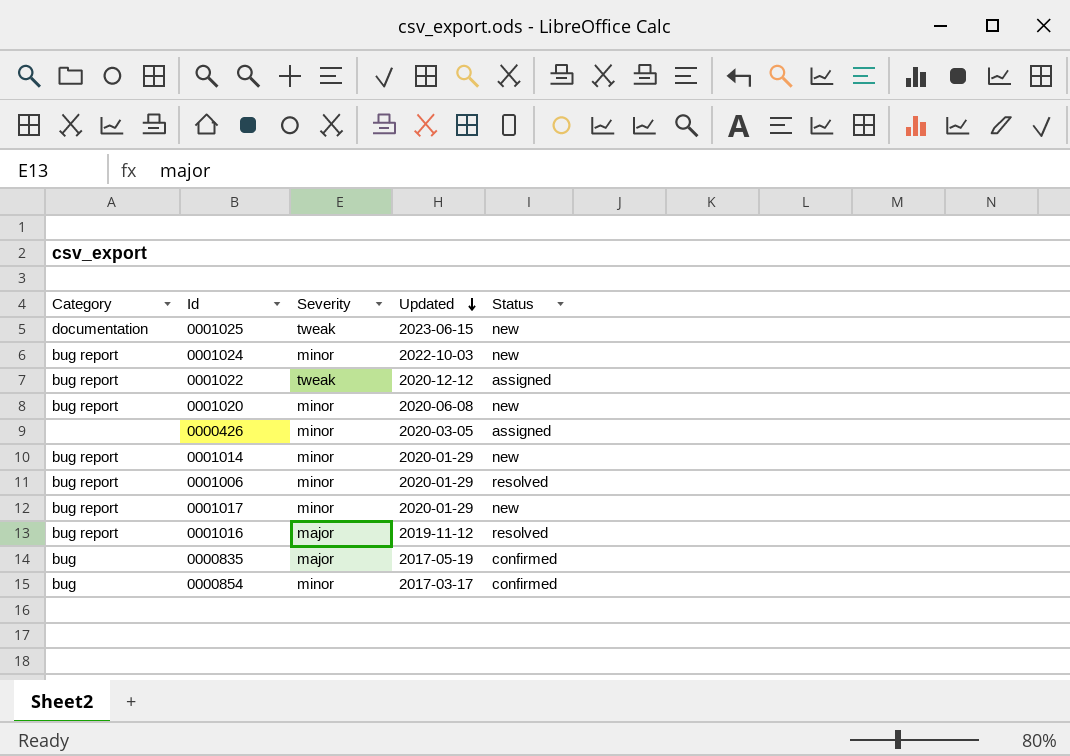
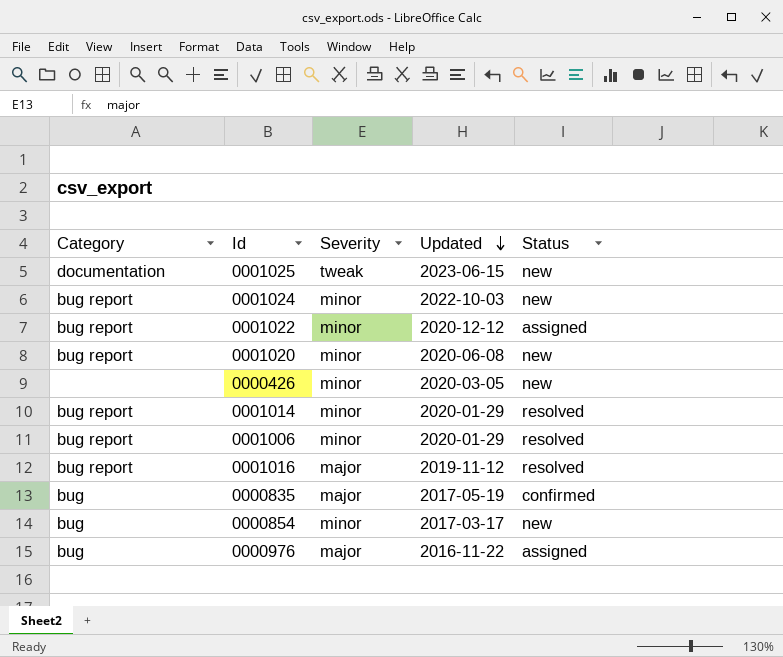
row 0001017: bug report | minor | 2020-01-29 | new -> none
0001022 | Severity: tweak -> minor
0000426 | Status: assigned -> new
0001014 | Status: new -> resolved
0000854 | Status: confirmed -> new
row 0000976: none -> bug | major | 2016-11-22 | assigned

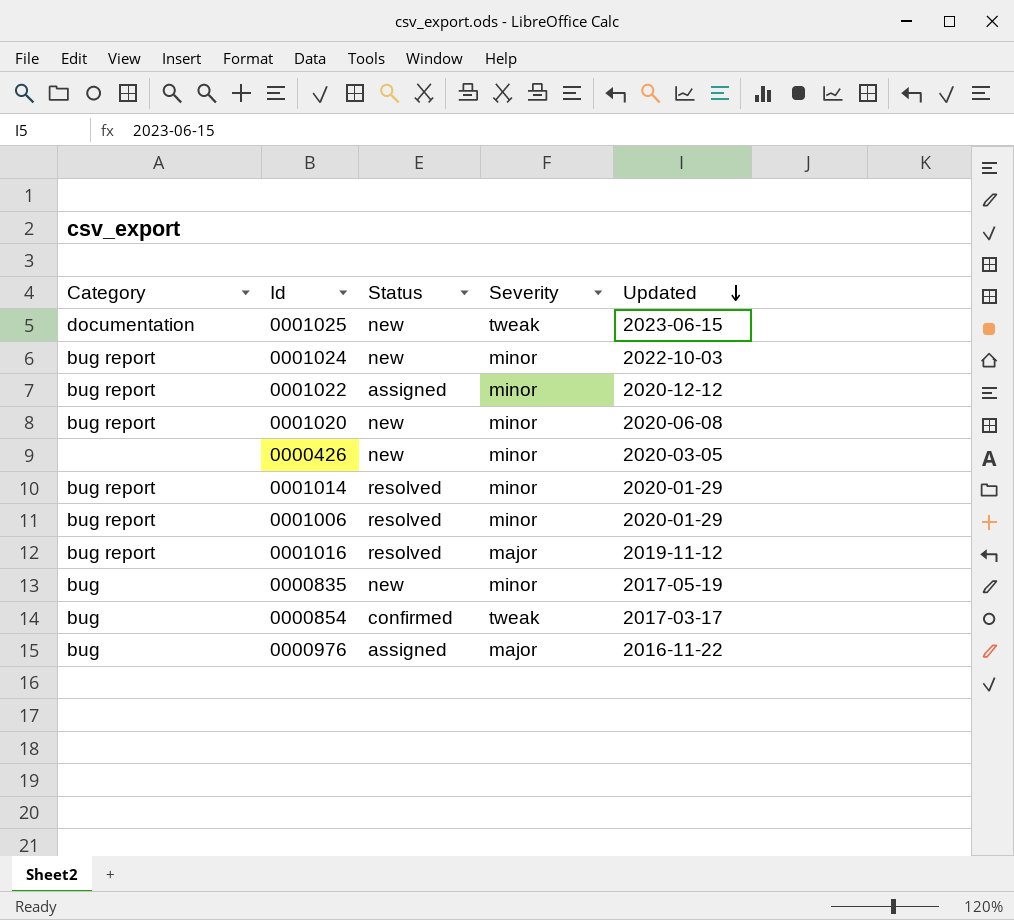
column Status | position: 5 -> 3
0000835 | Status: confirmed -> new
0000835 | Severity: major -> minor
0000854 | Status: new -> confirmed
0000854 | Severity: minor -> tweak

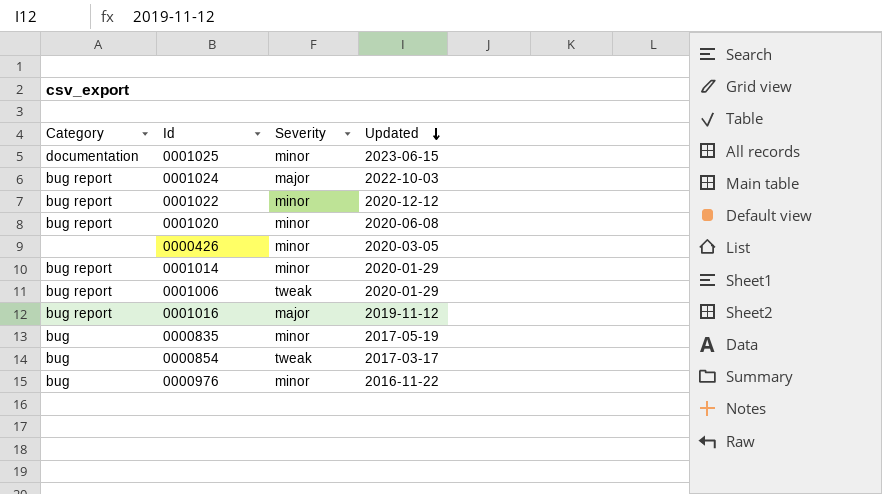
column Status | position: 3 -> none
0001025 | Severity: tweak -> minor
0001024 | Severity: minor -> major
0001006 | Severity: minor -> tweak
0000976 | Severity: major -> minor

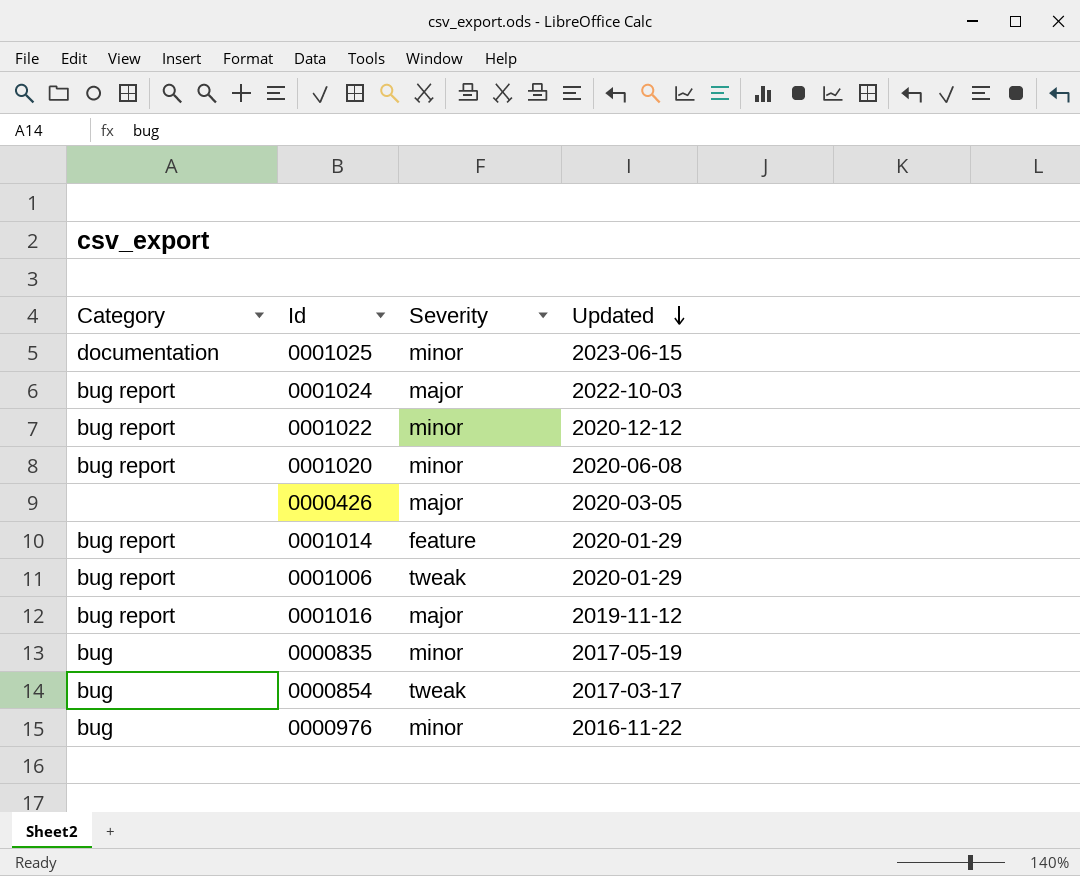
0000426 | Severity: minor -> major
0001014 | Severity: minor -> feature

